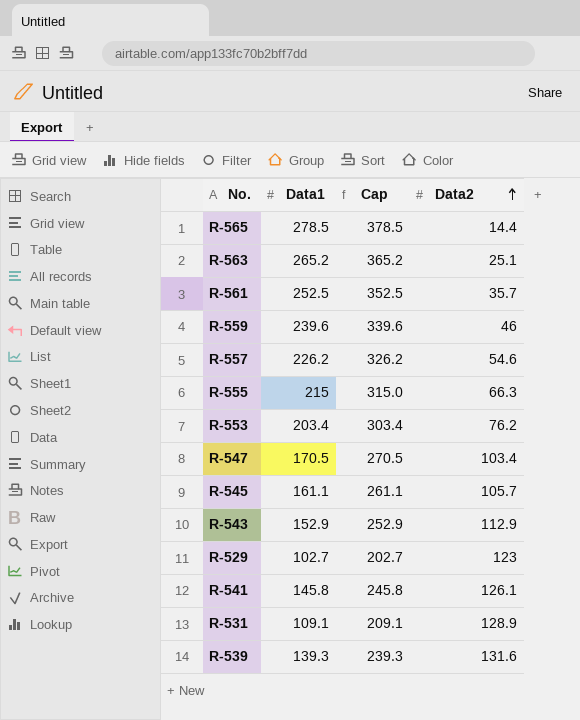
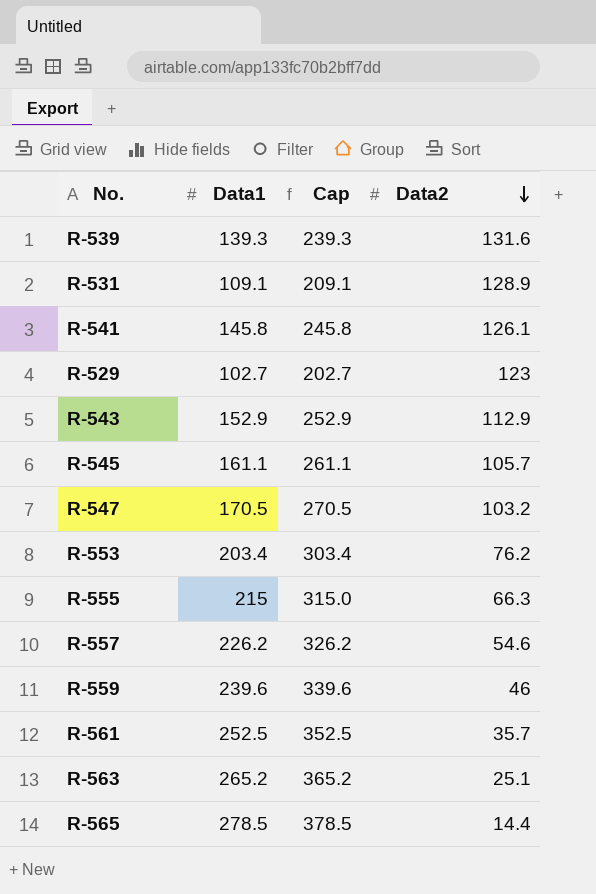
row order: Data2 ascending -> Data2 descending
R-547 | Data2: 103.4 -> 103.2

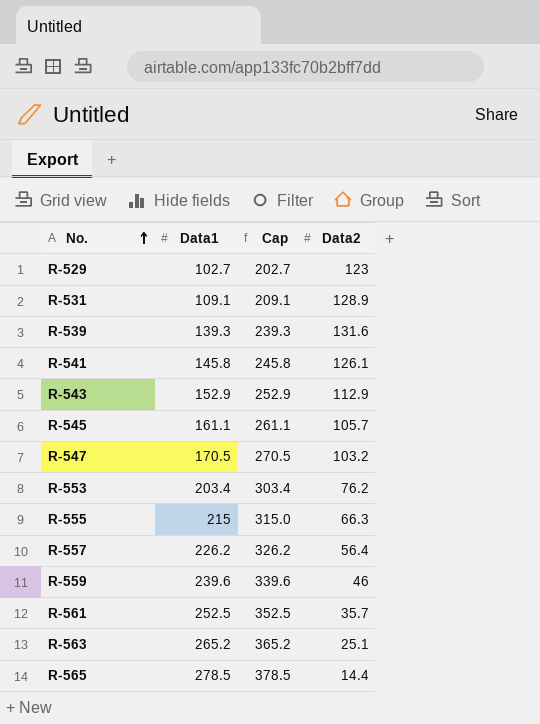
row order: Data2 descending -> No. ascending
R-557 | Data2: 54.6 -> 56.4

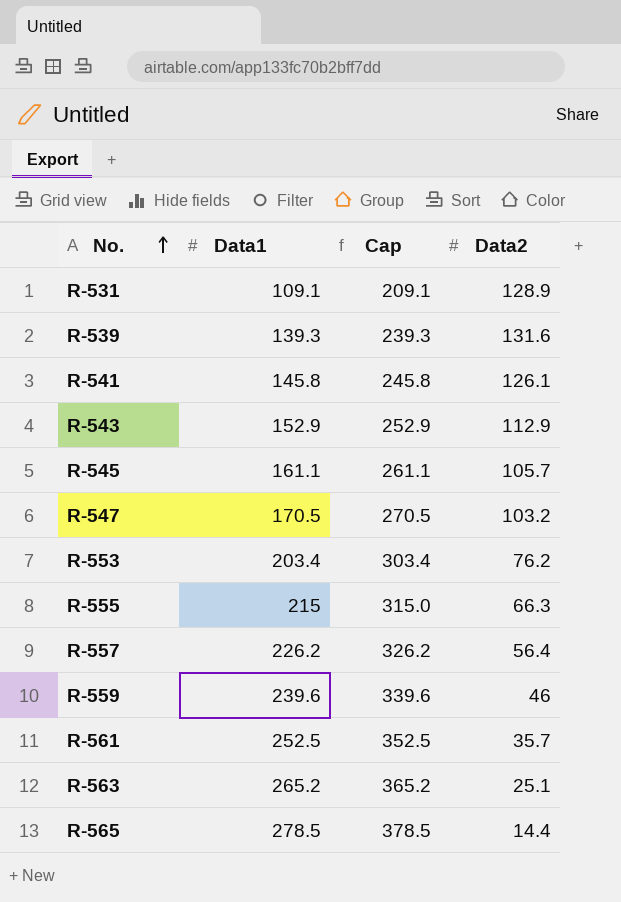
row R-529: 102.7 | 202.7 | 123 -> none

